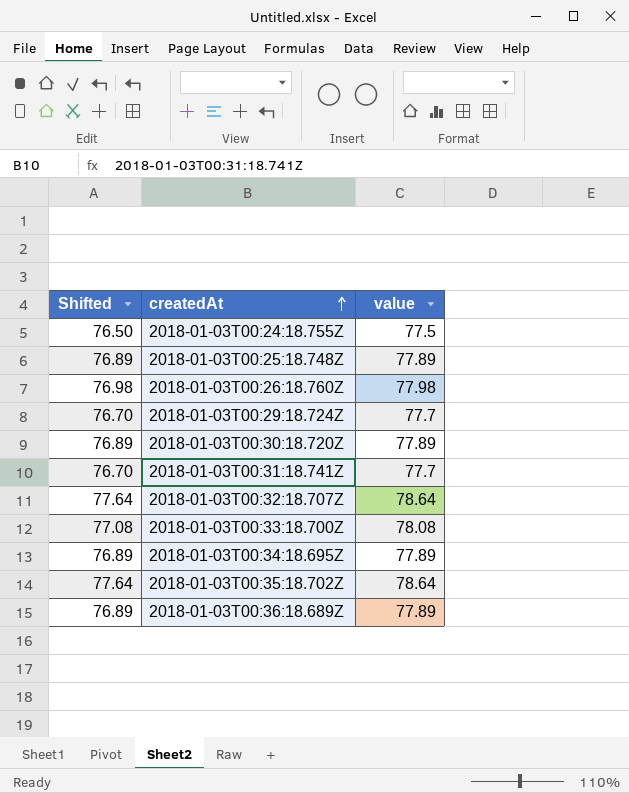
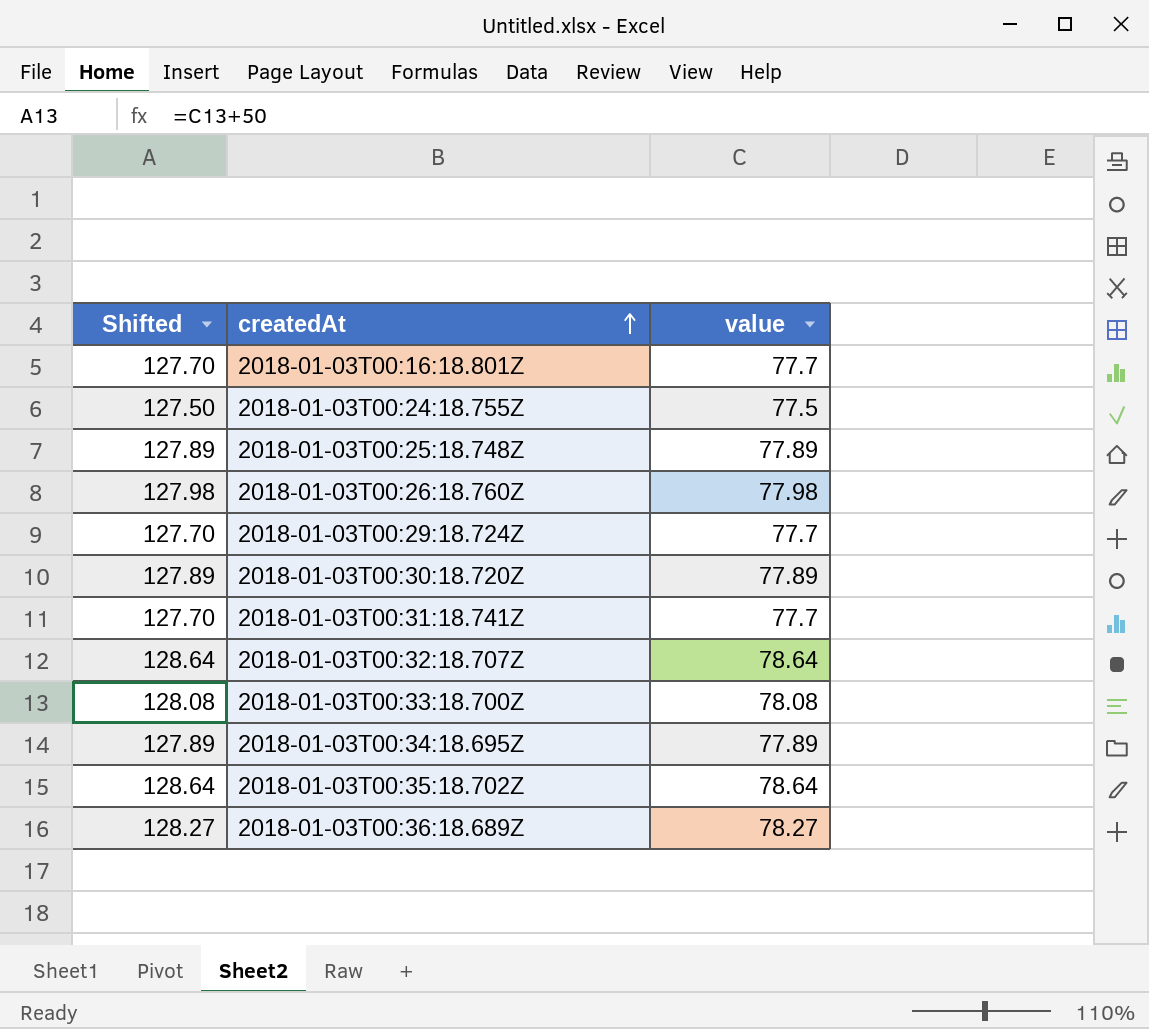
column Shifted | formula: [value] - 1 -> [value] + 50
row 2018-01-03T00:16:18.801Z: none -> 127.70 | 77.7
2018-01-03T00:36:18.689Z | value: 77.89 -> 78.27

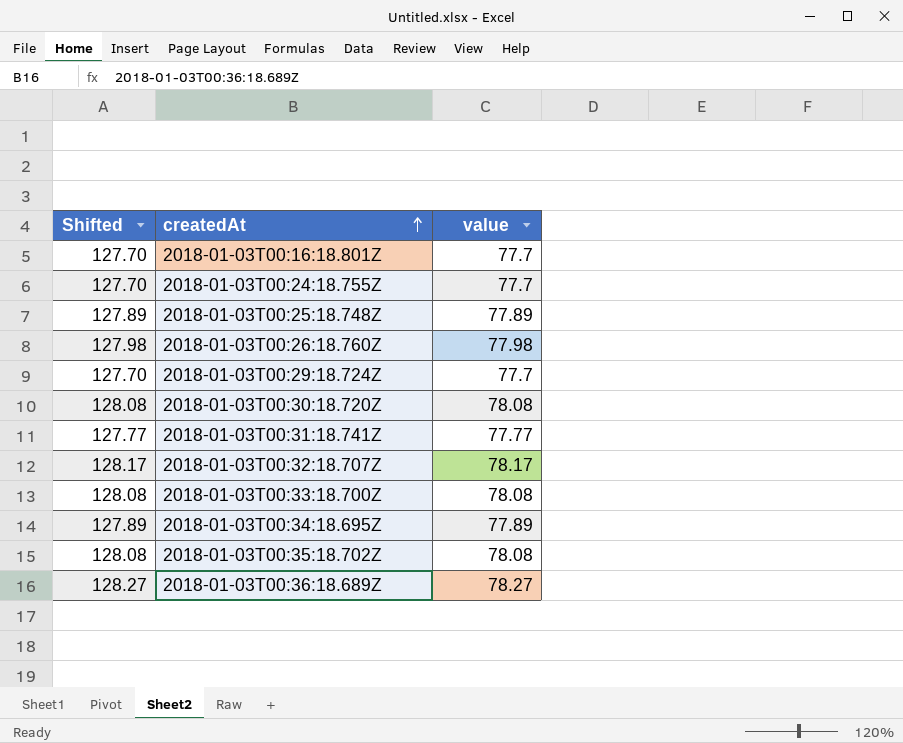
2018-01-03T00:24:18.755Z | Shifted: 127.50 -> 127.70
2018-01-03T00:24:18.755Z | value: 77.5 -> 77.7
2018-01-03T00:30:18.720Z | Shifted: 127.89 -> 128.08
2018-01-03T00:30:18.720Z | value: 77.89 -> 78.08
2018-01-03T00:31:18.741Z | Shifted: 127.70 -> 127.77
2018-01-03T00:31:18.741Z | value: 77.7 -> 77.77
2018-01-03T00:32:18.707Z | Shifted: 128.64 -> 128.17
2018-01-03T00:32:18.707Z | value: 78.64 -> 78.17
2018-01-03T00:35:18.702Z | Shifted: 128.64 -> 128.08
2018-01-03T00:35:18.702Z | value: 78.64 -> 78.08

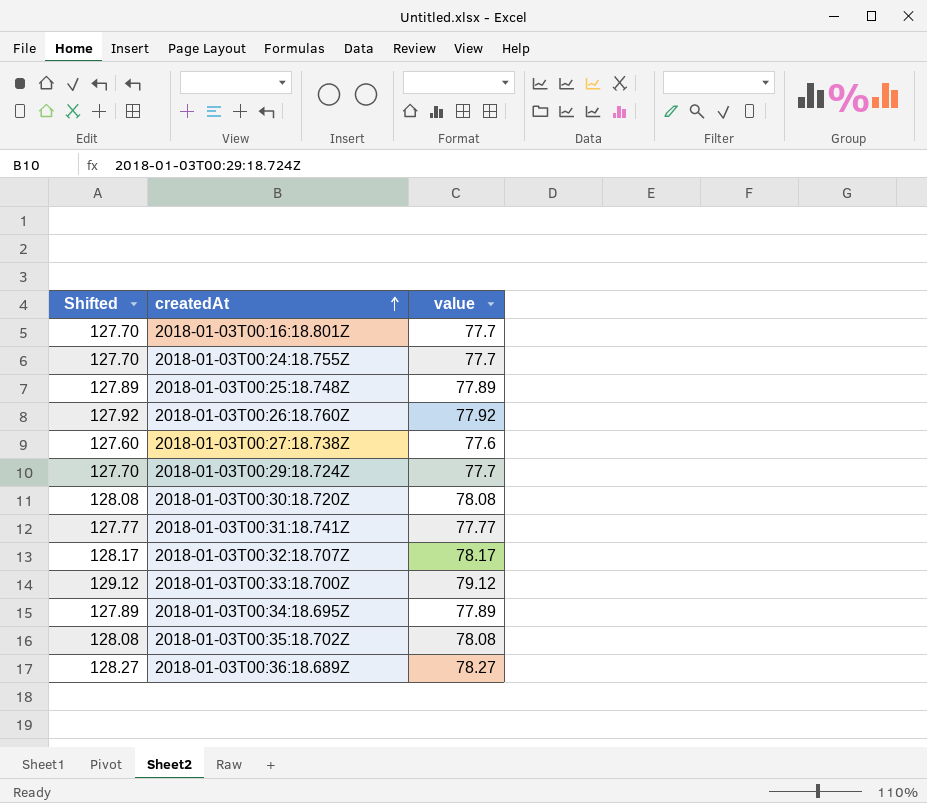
2018-01-03T00:26:18.760Z | Shifted: 127.98 -> 127.92
2018-01-03T00:26:18.760Z | value: 77.98 -> 77.92
row 2018-01-03T00:27:18.738Z: none -> 127.60 | 77.6
2018-01-03T00:33:18.700Z | Shifted: 128.08 -> 129.12
2018-01-03T00:33:18.700Z | value: 78.08 -> 79.12

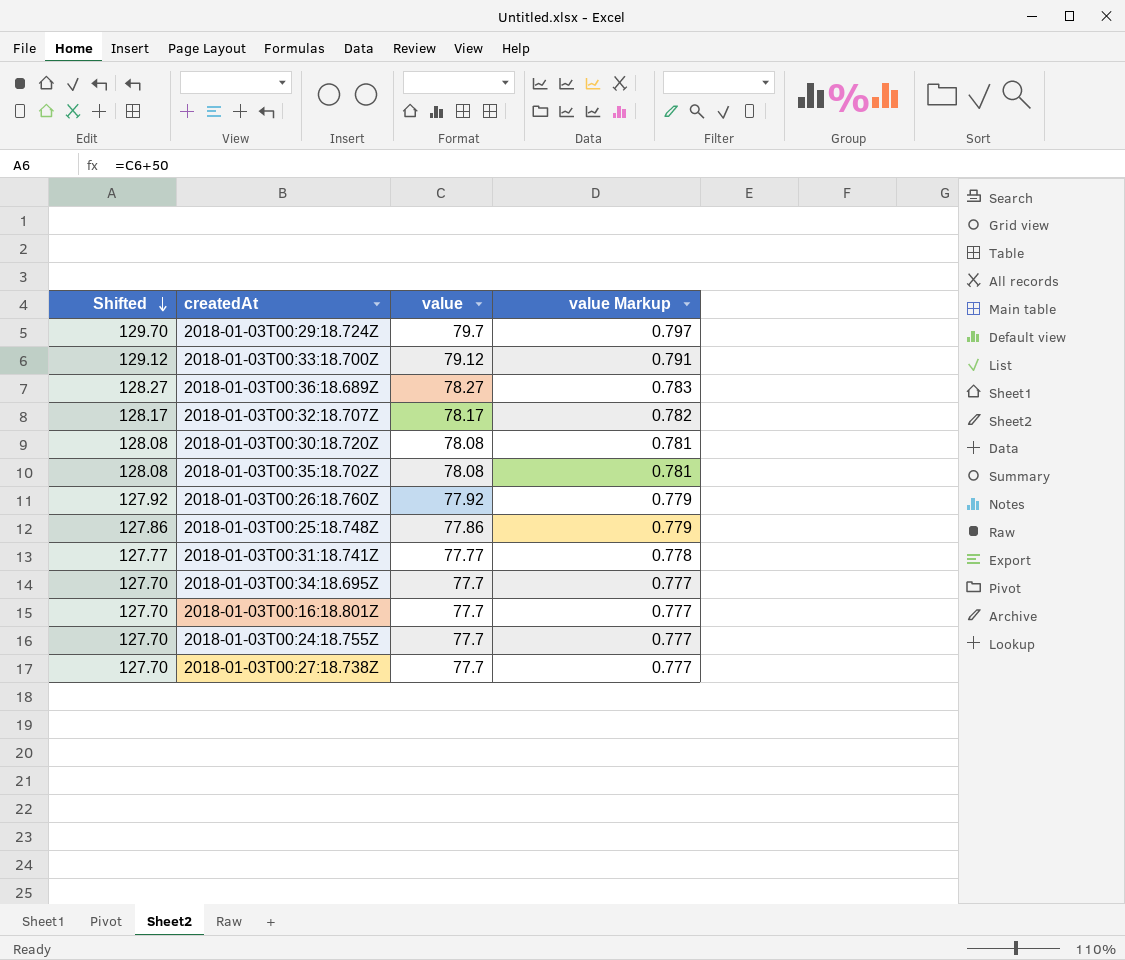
row order: createdAt ascending -> Shifted descending
column value Markup | formula: none -> [value] * 0.01
2018-01-03T00:29:18.724Z | Shifted: 127.70 -> 129.70
2018-01-03T00:29:18.724Z | value: 77.7 -> 79.7
2018-01-03T00:25:18.748Z | Shifted: 127.89 -> 127.86
2018-01-03T00:25:18.748Z | value: 77.89 -> 77.86
2018-01-03T00:34:18.695Z | Shifted: 127.89 -> 127.70
2018-01-03T00:34:18.695Z | value: 77.89 -> 77.7
2018-01-03T00:27:18.738Z | Shifted: 127.60 -> 127.70
2018-01-03T00:27:18.738Z | value: 77.6 -> 77.7

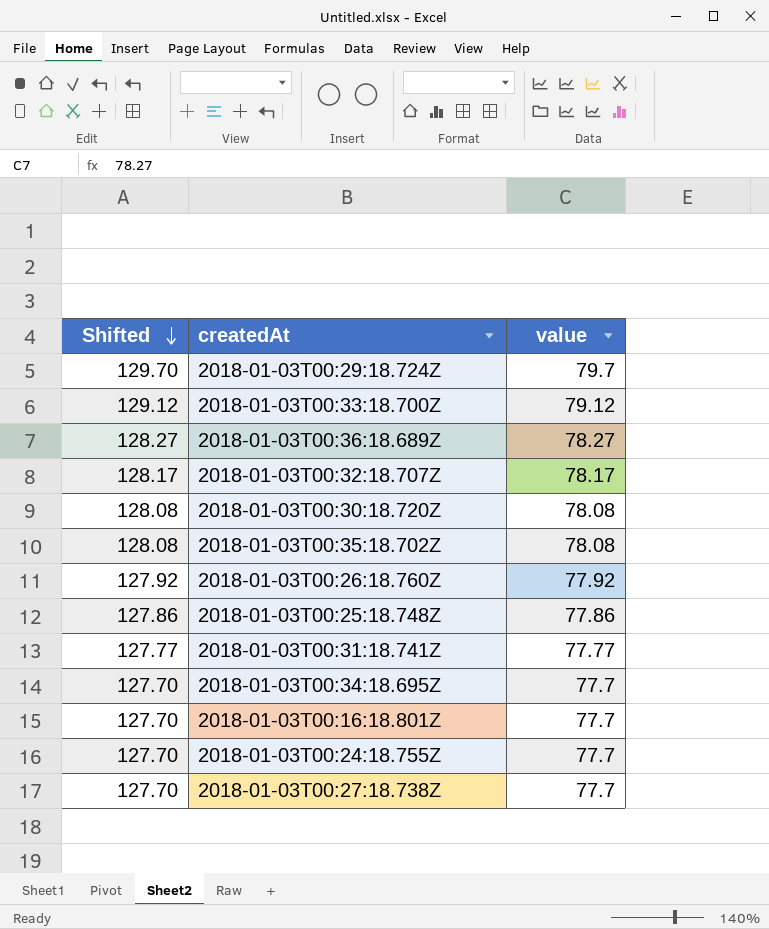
column value Markup | formula: [value] * 0.01 -> none

